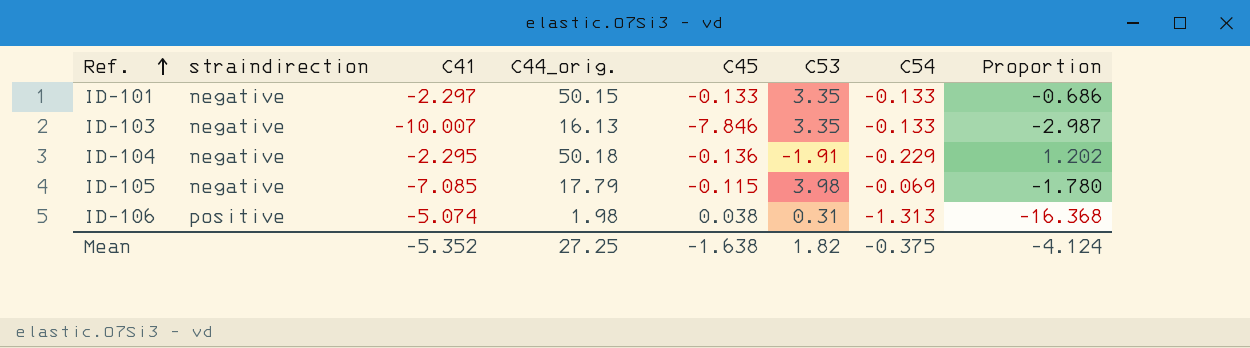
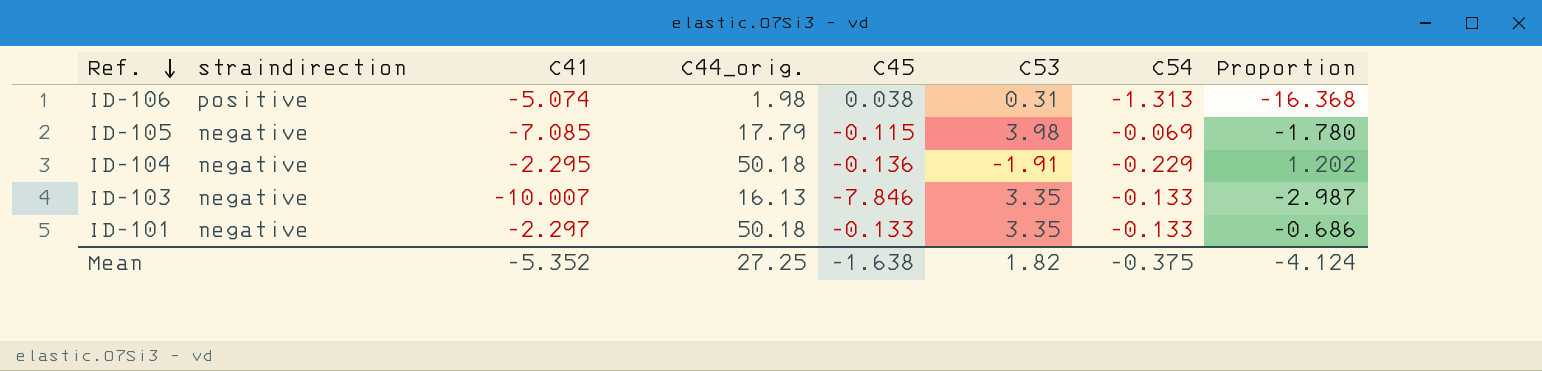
row order: Ref. ascending -> Ref. descending
ID-101 | C44_orig.: 50.15 -> 50.18

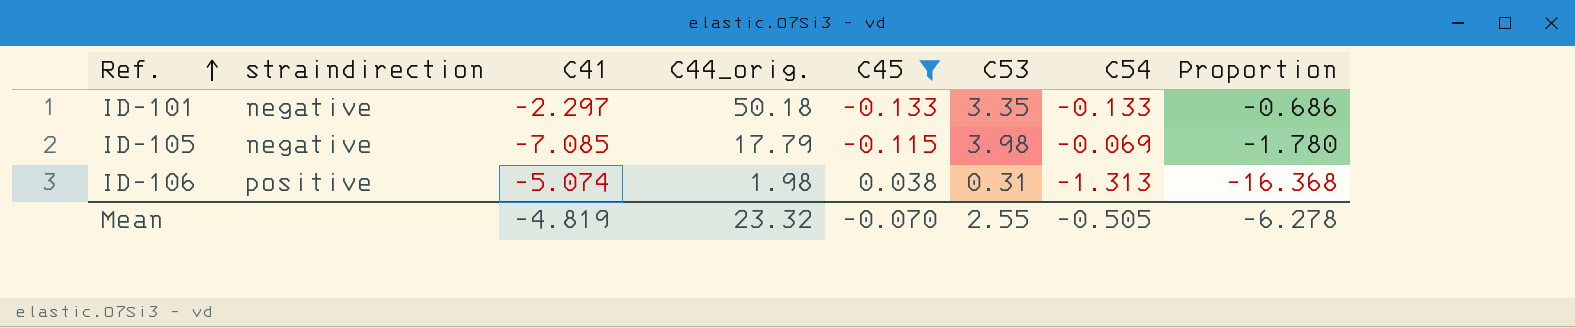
filter: none -> C45 >= -0.133
row order: Ref. descending -> Ref. ascending
Mean | C41: -5.352 -> -4.819
Mean | C44_orig.: 27.25 -> 23.32
Mean | C45: -1.638 -> -0.070
Mean | C53: 1.82 -> 2.55
Mean | C54: -0.375 -> -0.505
Mean | Proportion: -4.124 -> -6.278

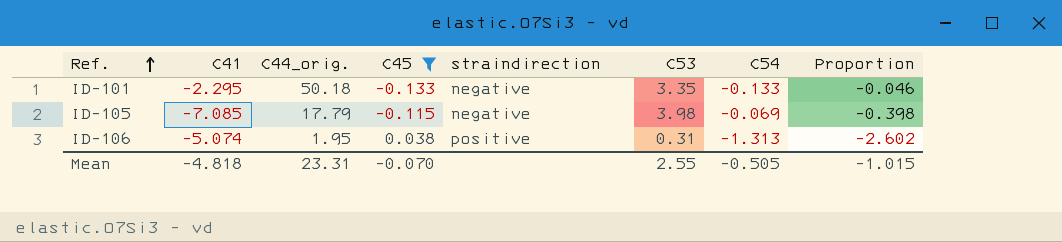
column straindirection | position: 2 -> 5
column Proportion | formula: [C41] / [C53] -> [C41] / [C44_orig.]
ID-101 | C41: -2.297 -> -2.295
ID-106 | C44_orig.: 1.98 -> 1.95
Mean | C41: -4.819 -> -4.818
Mean | C44_orig.: 23.32 -> 23.31
Mean | Proportion: -6.278 -> -1.015

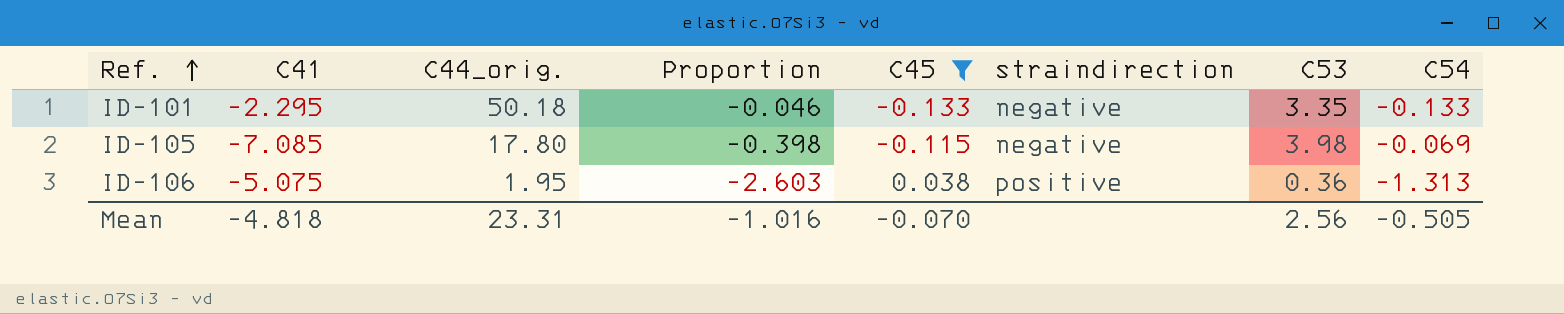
column Proportion | position: 8 -> 4
ID-105 | C44_orig.: 17.79 -> 17.80
ID-106 | C41: -5.074 -> -5.075
ID-106 | Proportion: -2.602 -> -2.603
ID-106 | C53: 0.31 -> 0.36
Mean | Proportion: -1.015 -> -1.016
Mean | C53: 2.55 -> 2.56

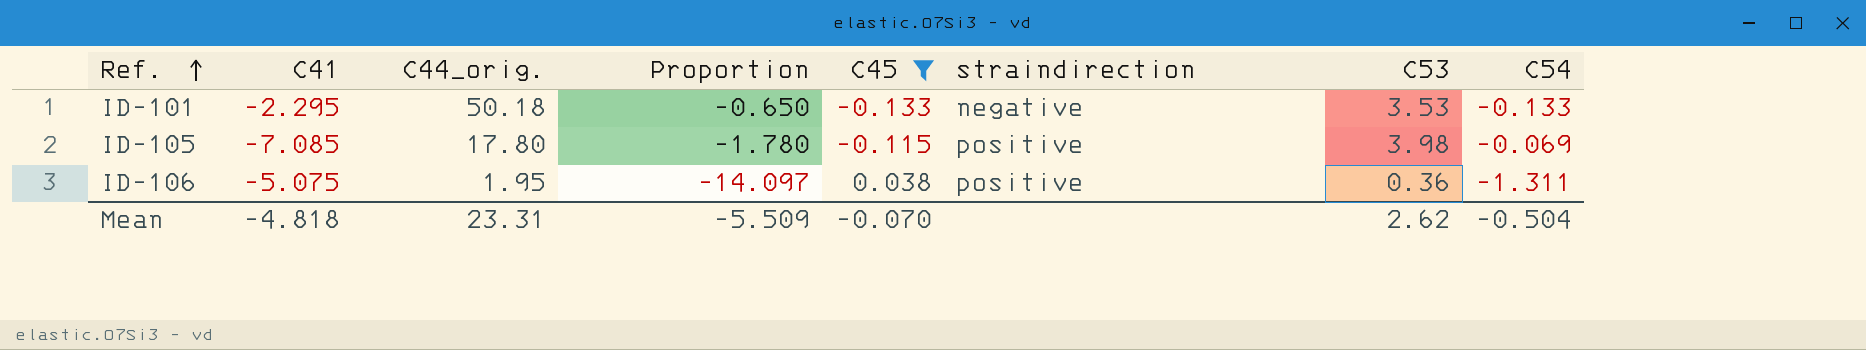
column Proportion | formula: [C41] / [C44_orig.] -> [C41] / [C53]
ID-101 | C53: 3.35 -> 3.53
ID-105 | straindirection: negative -> positive
ID-106 | C54: -1.313 -> -1.311
Mean | Proportion: -1.016 -> -5.509
Mean | C53: 2.56 -> 2.62
Mean | C54: -0.505 -> -0.504

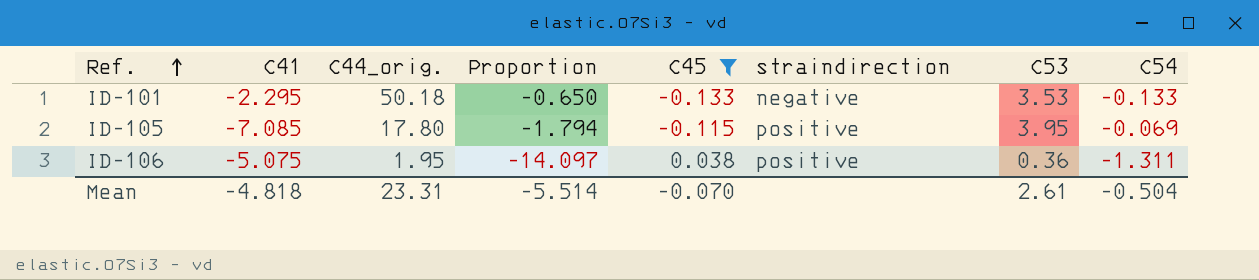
ID-105 | Proportion: -1.780 -> -1.794
ID-105 | C53: 3.98 -> 3.95
Mean | Proportion: -5.509 -> -5.514
Mean | C53: 2.62 -> 2.61

